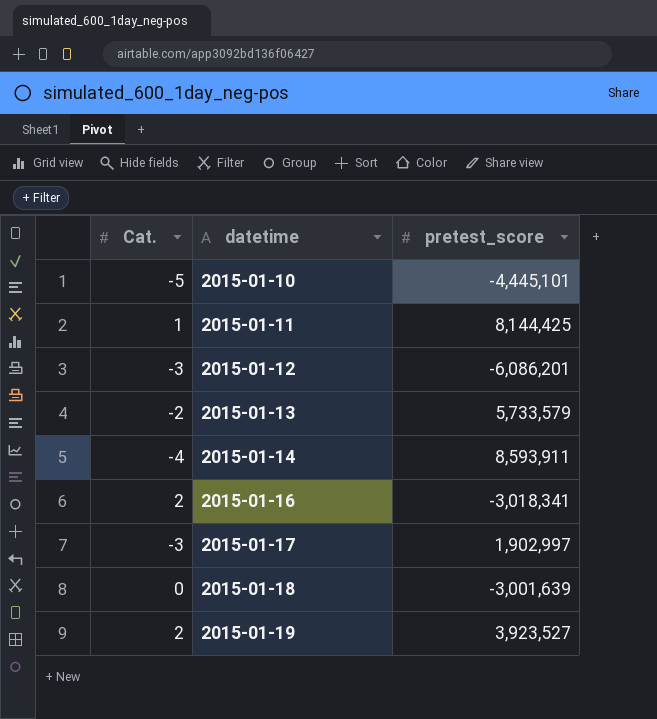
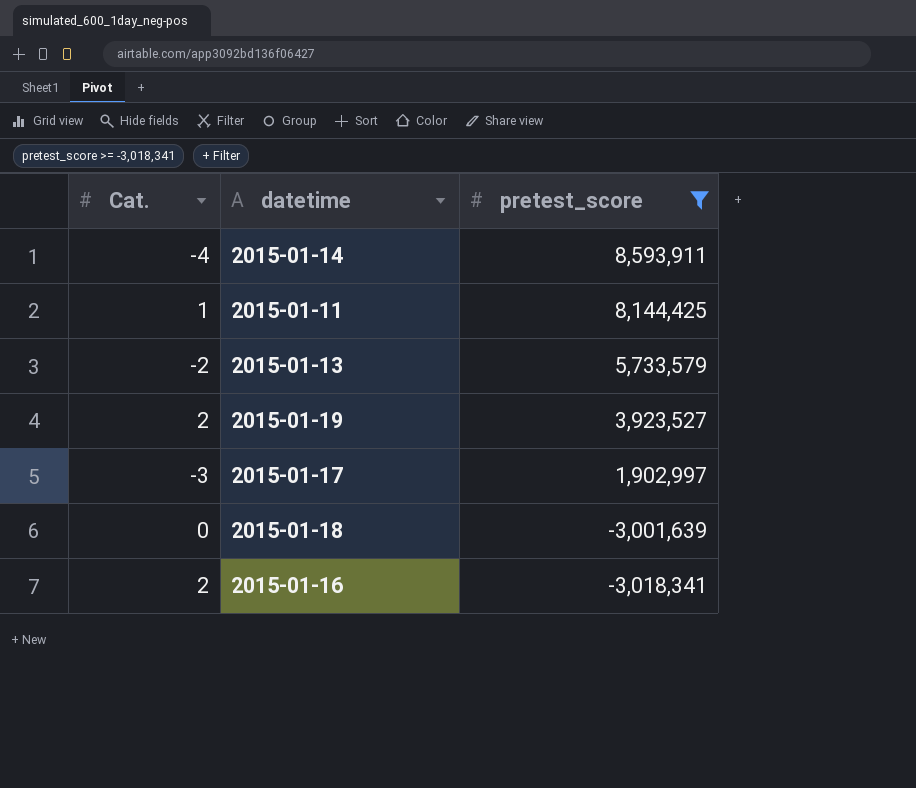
filter: none -> pretest_score >= -3,018,341
row order: datetime ascending -> pretest_score descending

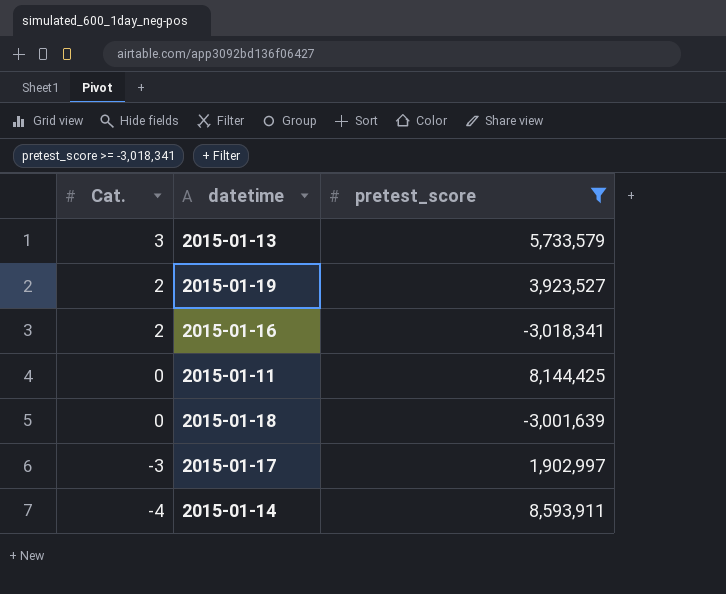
row order: pretest_score descending -> Cat. descending
2015-01-13 | Cat.: -2 -> 3
2015-01-11 | Cat.: 1 -> 0

